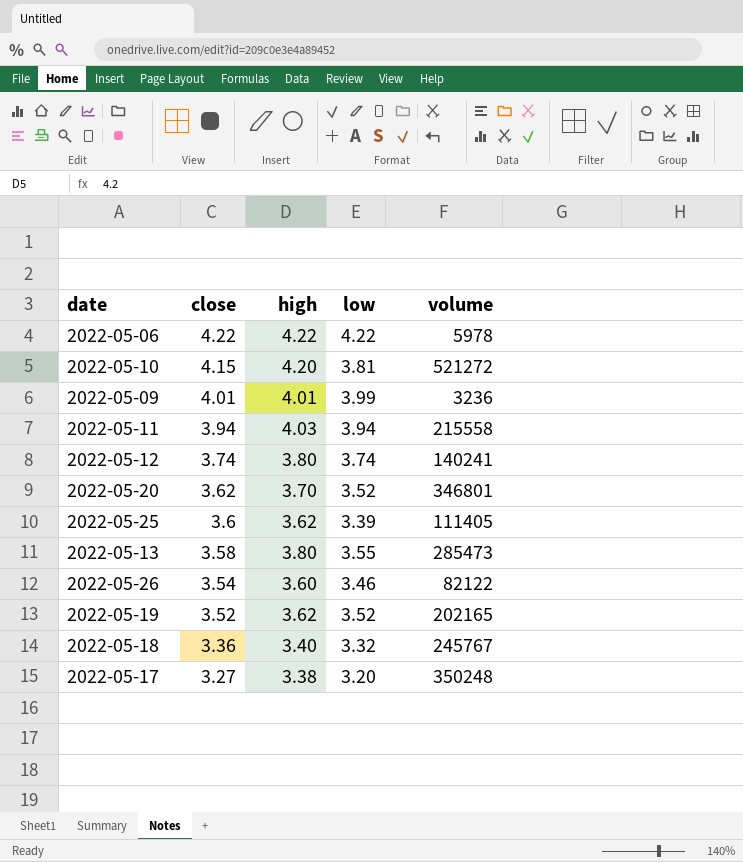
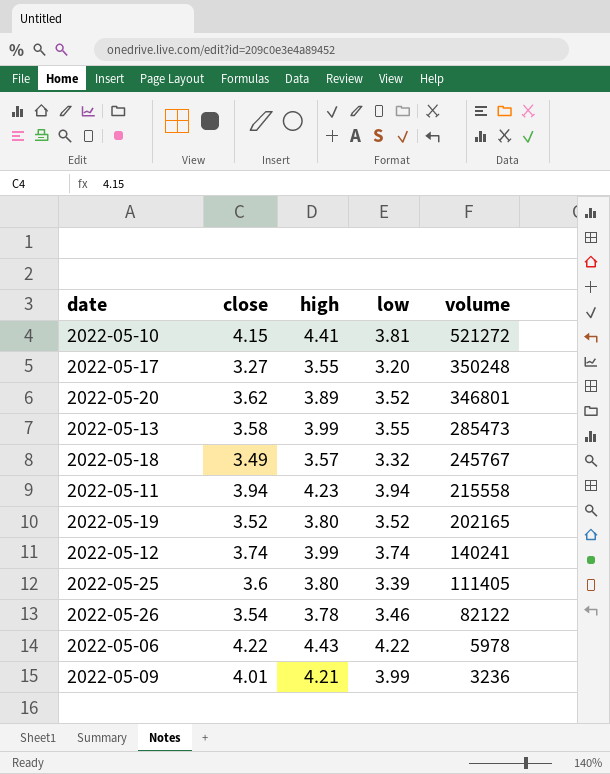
row order: close descending -> volume descending
2022-05-10 | high: 4.20 -> 4.41
2022-05-17 | high: 3.38 -> 3.55
2022-05-20 | high: 3.70 -> 3.89
2022-05-13 | high: 3.80 -> 3.99
2022-05-18 | close: 3.36 -> 3.49
2022-05-18 | high: 3.40 -> 3.57
2022-05-11 | high: 4.03 -> 4.23
2022-05-19 | high: 3.62 -> 3.80
2022-05-12 | high: 3.80 -> 3.99
2022-05-25 | high: 3.62 -> 3.80
2022-05-26 | high: 3.60 -> 3.78
2022-05-06 | high: 4.22 -> 4.43
2022-05-09 | high: 4.01 -> 4.21

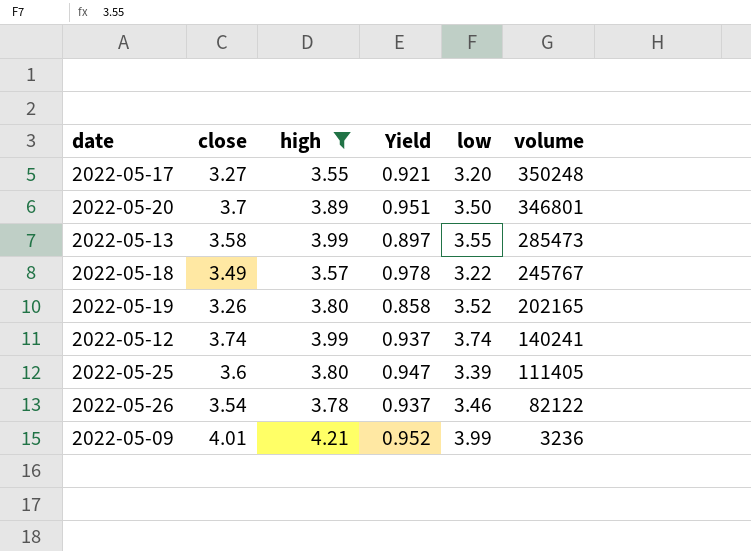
filter: none -> high <= 4.21
column Yield | formula: none -> [close] / [high]
2022-05-20 | close: 3.62 -> 3.7
2022-05-20 | low: 3.52 -> 3.50
2022-05-18 | low: 3.32 -> 3.22
2022-05-19 | close: 3.52 -> 3.26

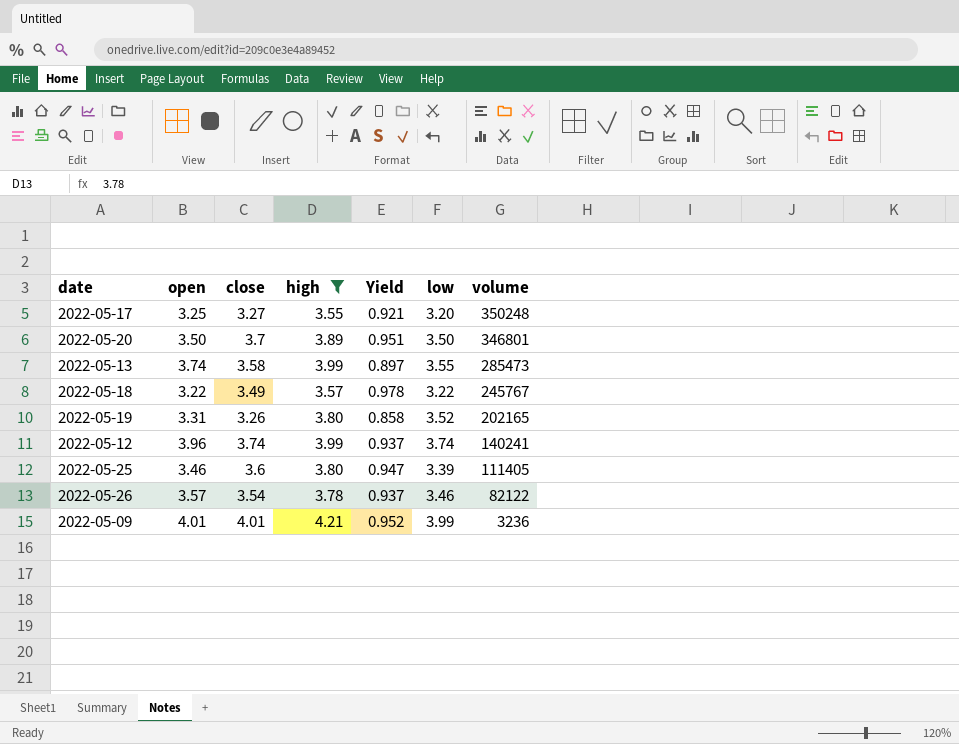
column open | position: none -> 2

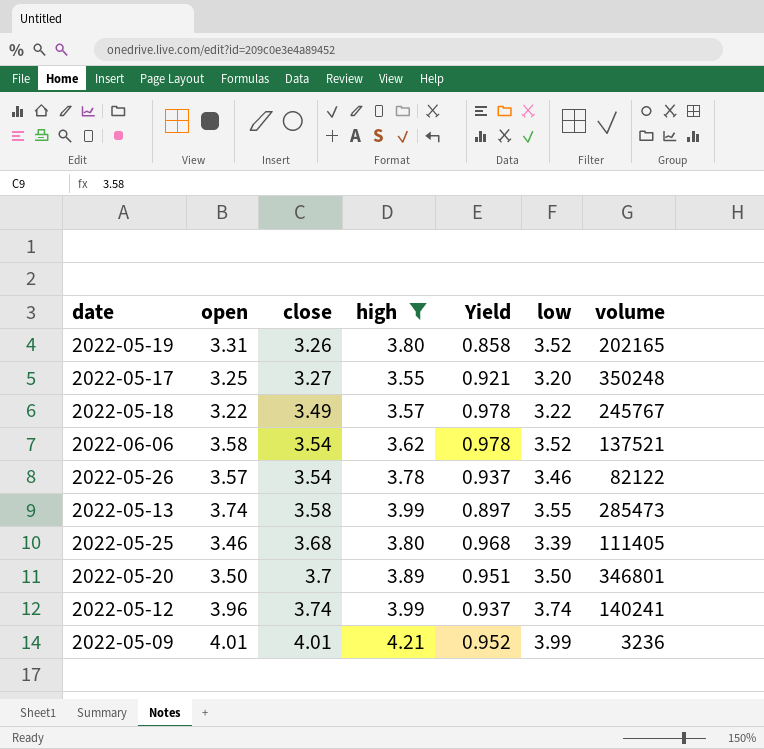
row order: volume descending -> close ascending
row 2022-06-06: none -> 3.58 | 3.54 | 3.62 | 0.978 | 3.52 | 137521
2022-05-25 | close: 3.6 -> 3.68
2022-05-25 | Yield: 0.947 -> 0.968

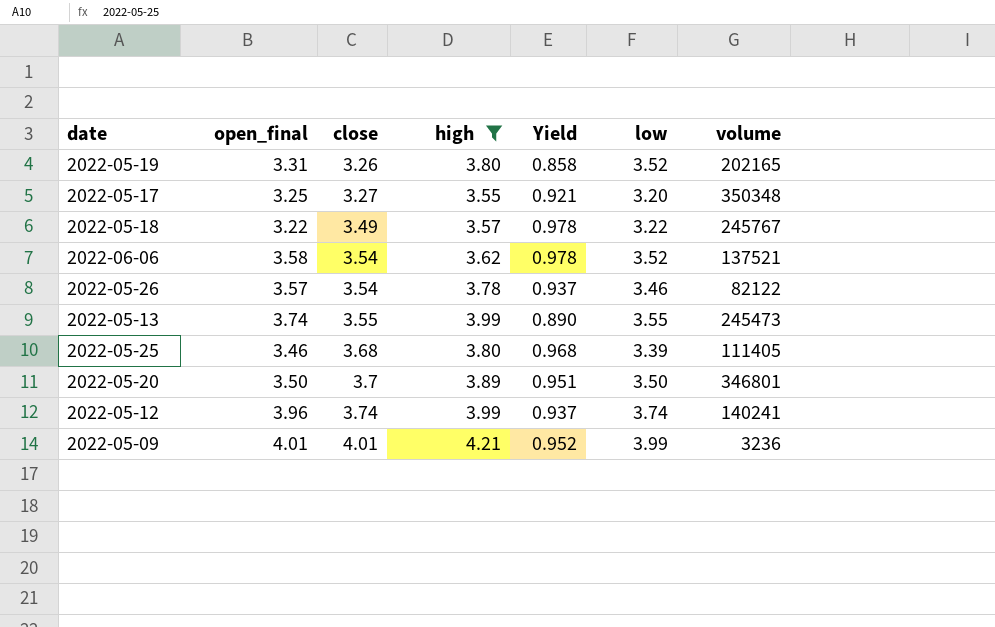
column name: open -> open_final
2022-05-17 | volume: 350248 -> 350348
2022-05-13 | close: 3.58 -> 3.55
2022-05-13 | Yield: 0.897 -> 0.890
2022-05-13 | volume: 285473 -> 245473

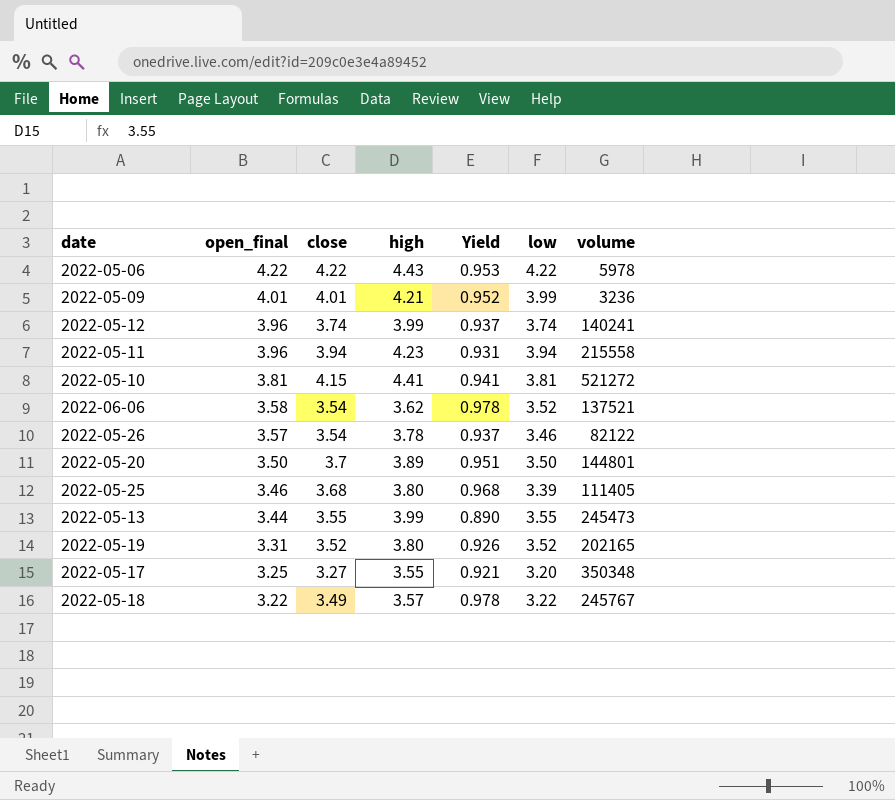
filter: high <= 4.21 -> none
row order: close ascending -> open_final descending
2022-05-20 | volume: 346801 -> 144801
2022-05-13 | open_final: 3.74 -> 3.44
2022-05-19 | close: 3.26 -> 3.52
2022-05-19 | Yield: 0.858 -> 0.926

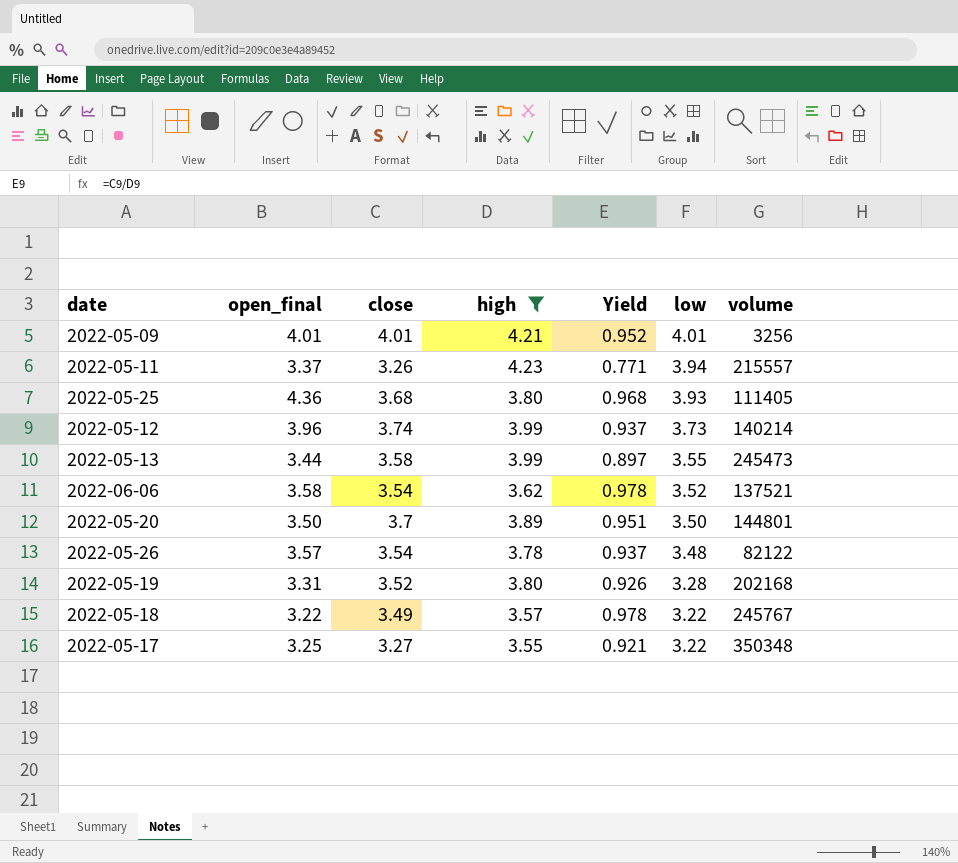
filter: none -> high <= 4.23
row order: open_final descending -> low descending
2022-05-09 | low: 3.99 -> 4.01
2022-05-09 | volume: 3236 -> 3256
2022-05-11 | open_final: 3.96 -> 3.37
2022-05-11 | close: 3.94 -> 3.26
2022-05-11 | Yield: 0.931 -> 0.771
2022-05-11 | volume: 215558 -> 215557
2022-05-25 | open_final: 3.46 -> 4.36
2022-05-25 | low: 3.39 -> 3.93
2022-05-12 | low: 3.74 -> 3.73
2022-05-12 | volume: 140241 -> 140214
2022-05-13 | close: 3.55 -> 3.58
2022-05-13 | Yield: 0.890 -> 0.897
2022-05-26 | low: 3.46 -> 3.48
2022-05-19 | low: 3.52 -> 3.28
2022-05-19 | volume: 202165 -> 202168
2022-05-17 | low: 3.20 -> 3.22

